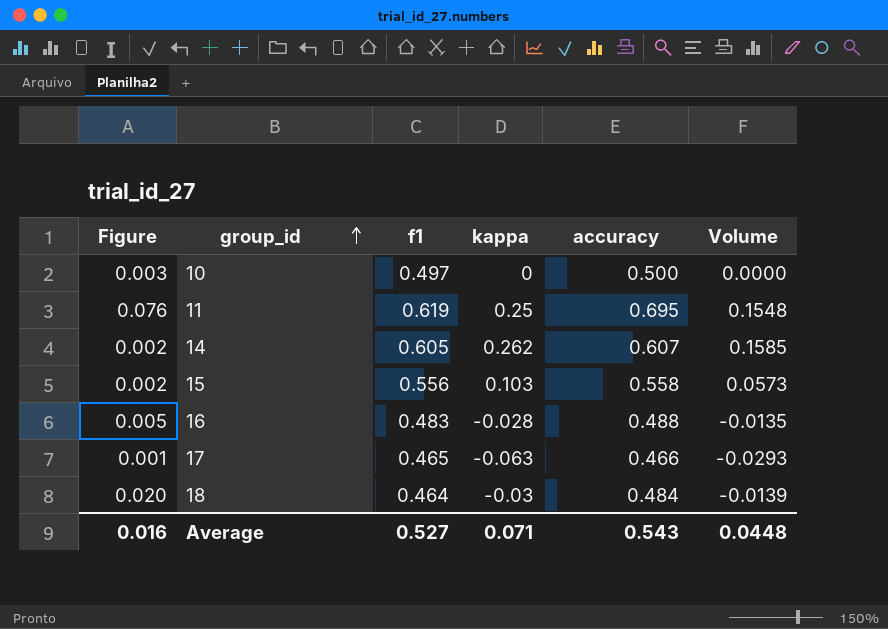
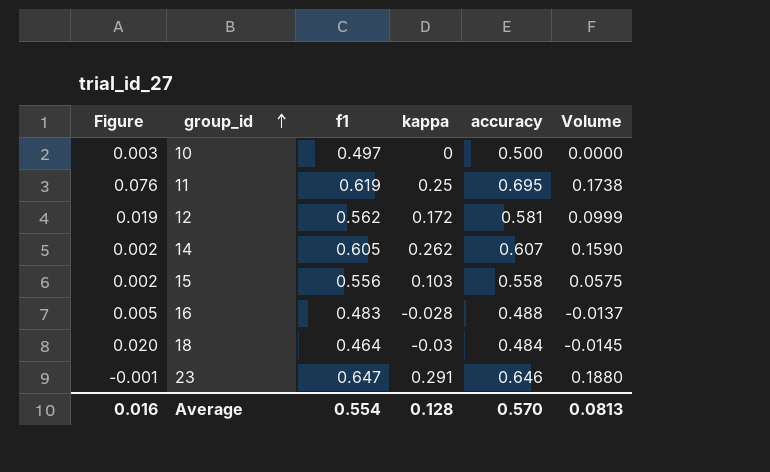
column Volume | formula: [f1] * [kappa] -> [kappa] * [accuracy]
row 17: 0.001 | 0.465 | -0.063 | 0.466 | -0.0293 -> none
row 12: none -> 0.019 | 0.562 | 0.172 | 0.581 | 0.0999
row 23: none -> -0.001 | 0.647 | 0.291 | 0.646 | 0.1880
Average | f1: 0.527 -> 0.554
Average | kappa: 0.071 -> 0.128
Average | accuracy: 0.543 -> 0.570
Average | Volume: 0.0448 -> 0.0813

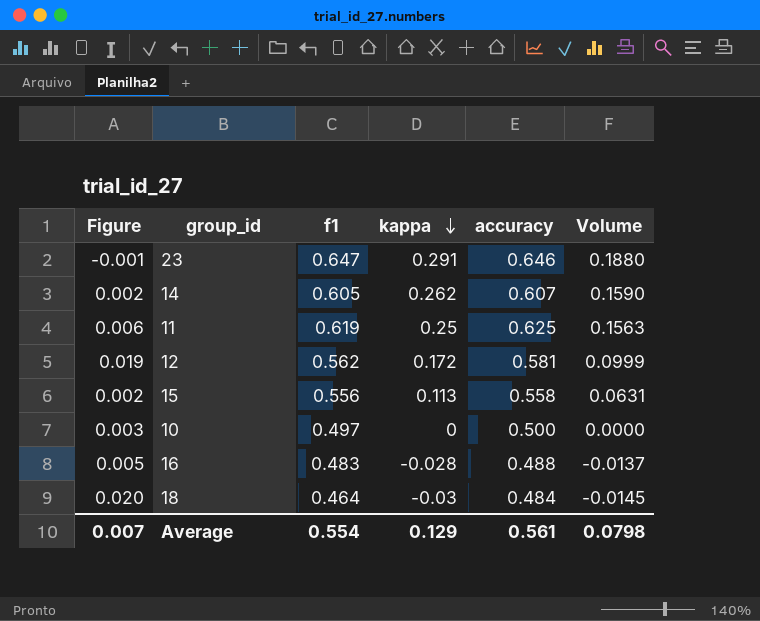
row order: group_id ascending -> kappa descending
11 | Figure: 0.076 -> 0.006
11 | accuracy: 0.695 -> 0.625
11 | Volume: 0.1738 -> 0.1563
15 | kappa: 0.103 -> 0.113
15 | Volume: 0.0575 -> 0.0631
Average | Figure: 0.016 -> 0.007
Average | kappa: 0.128 -> 0.129
Average | accuracy: 0.570 -> 0.561
Average | Volume: 0.0813 -> 0.0798

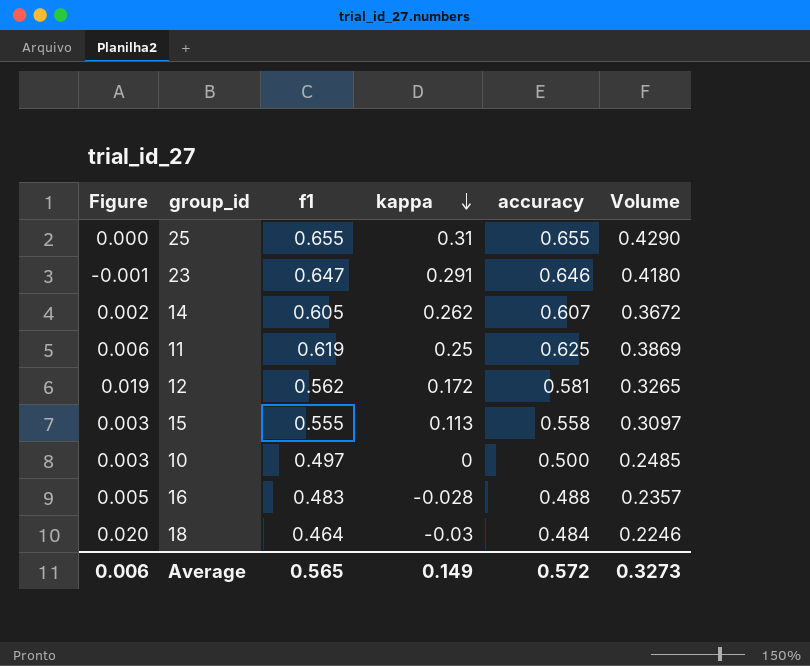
column Volume | formula: [kappa] * [accuracy] -> [f1] * [accuracy]
row 25: none -> 0.000 | 0.655 | 0.31 | 0.655 | 0.4290
15 | Figure: 0.002 -> 0.003
15 | f1: 0.556 -> 0.555
Average | Figure: 0.007 -> 0.006
Average | f1: 0.554 -> 0.565
Average | kappa: 0.129 -> 0.149
Average | accuracy: 0.561 -> 0.572
Average | Volume: 0.0798 -> 0.3273

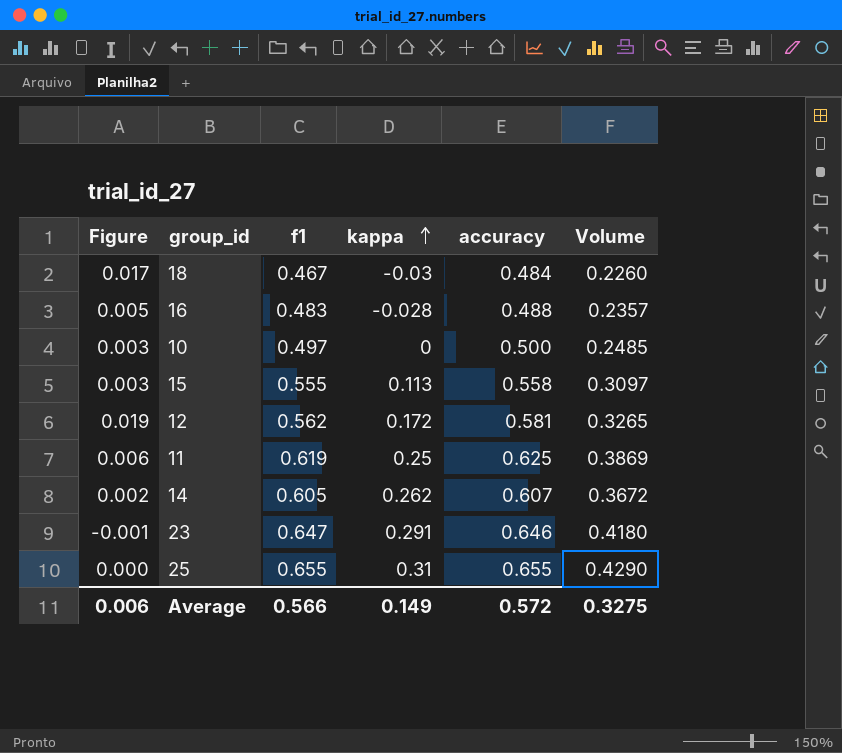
row order: kappa descending -> kappa ascending
18 | Figure: 0.020 -> 0.017
18 | f1: 0.464 -> 0.467
18 | Volume: 0.2246 -> 0.2260
Average | f1: 0.565 -> 0.566
Average | Volume: 0.3273 -> 0.3275

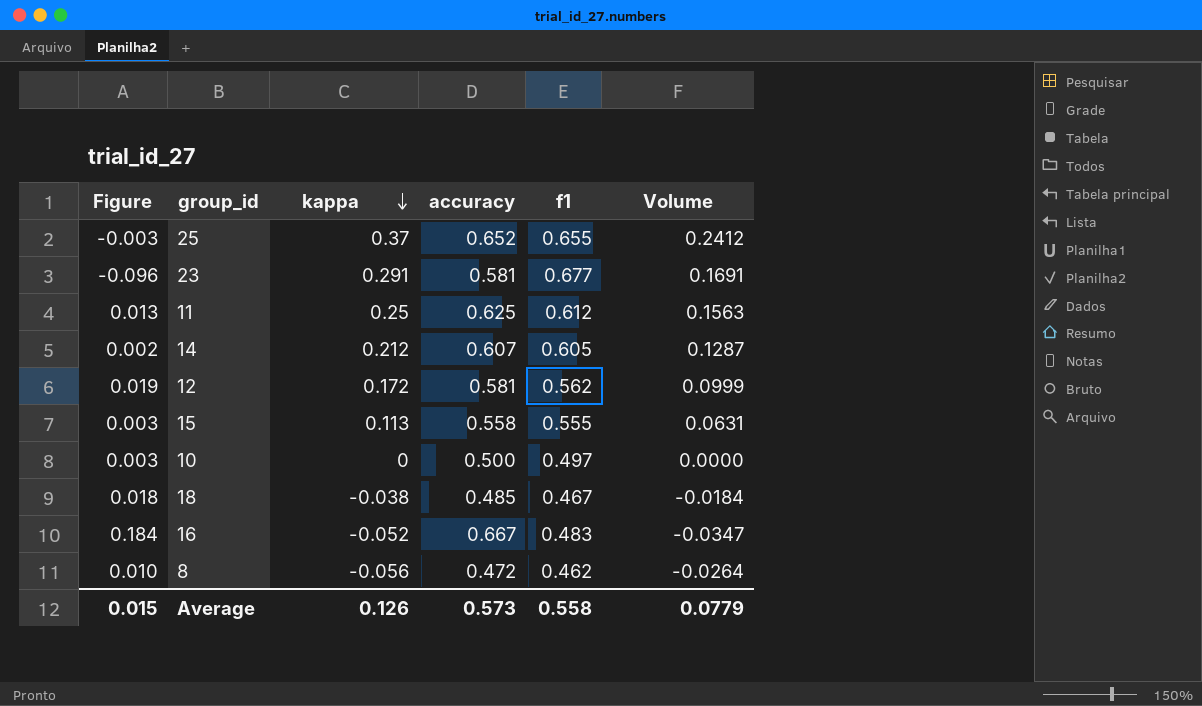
row order: kappa ascending -> kappa descending
column f1 | position: 3 -> 5
column Volume | formula: [f1] * [accuracy] -> [kappa] * [accuracy]
25 | Figure: 0.000 -> -0.003
25 | kappa: 0.31 -> 0.37
25 | accuracy: 0.655 -> 0.652
23 | Figure: -0.001 -> -0.096
23 | accuracy: 0.646 -> 0.581
23 | f1: 0.647 -> 0.677
11 | Figure: 0.006 -> 0.013
11 | f1: 0.619 -> 0.612
14 | kappa: 0.262 -> 0.212
18 | Figure: 0.017 -> 0.018
18 | kappa: -0.03 -> -0.038
18 | accuracy: 0.484 -> 0.485
16 | Figure: 0.005 -> 0.184
16 | kappa: -0.028 -> -0.052
16 | accuracy: 0.488 -> 0.667
row 8: none -> 0.010 | -0.056 | 0.472 | 0.462 | -0.0264
Average | Figure: 0.006 -> 0.015
Average | kappa: 0.149 -> 0.126
Average | accuracy: 0.572 -> 0.573
Average | f1: 0.566 -> 0.558
Average | Volume: 0.3275 -> 0.0779

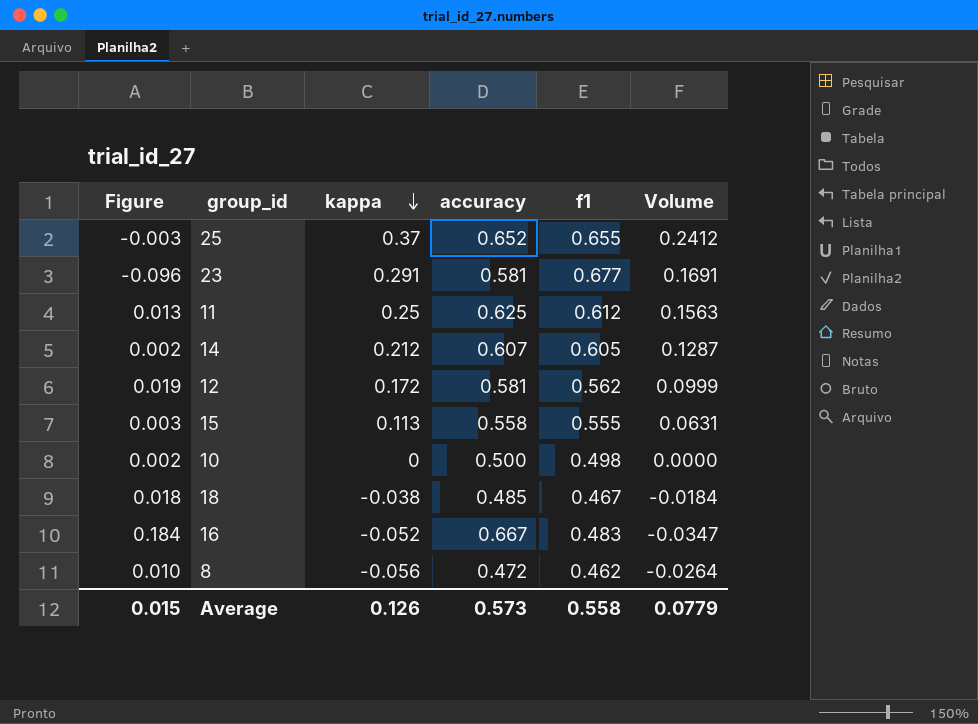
10 | Figure: 0.003 -> 0.002
10 | f1: 0.497 -> 0.498

